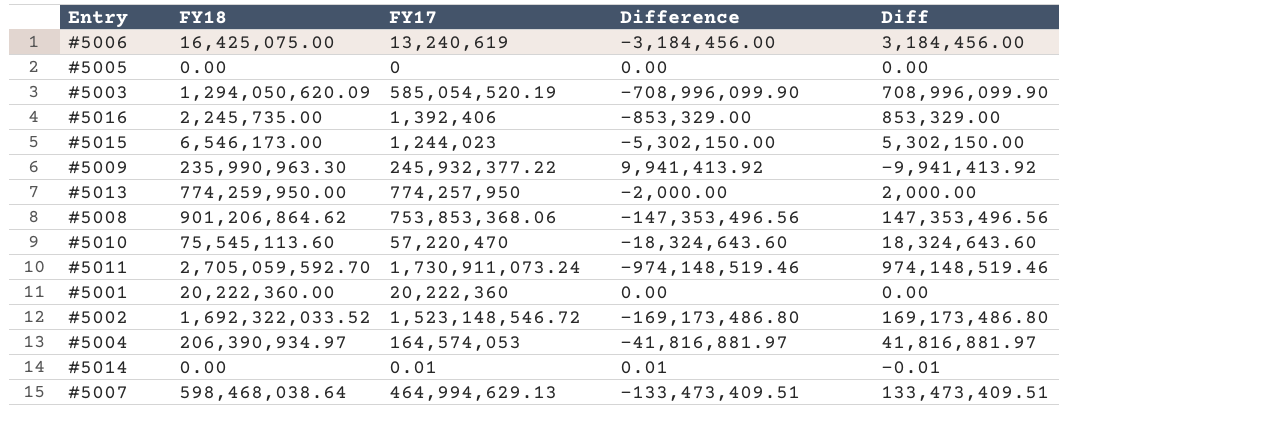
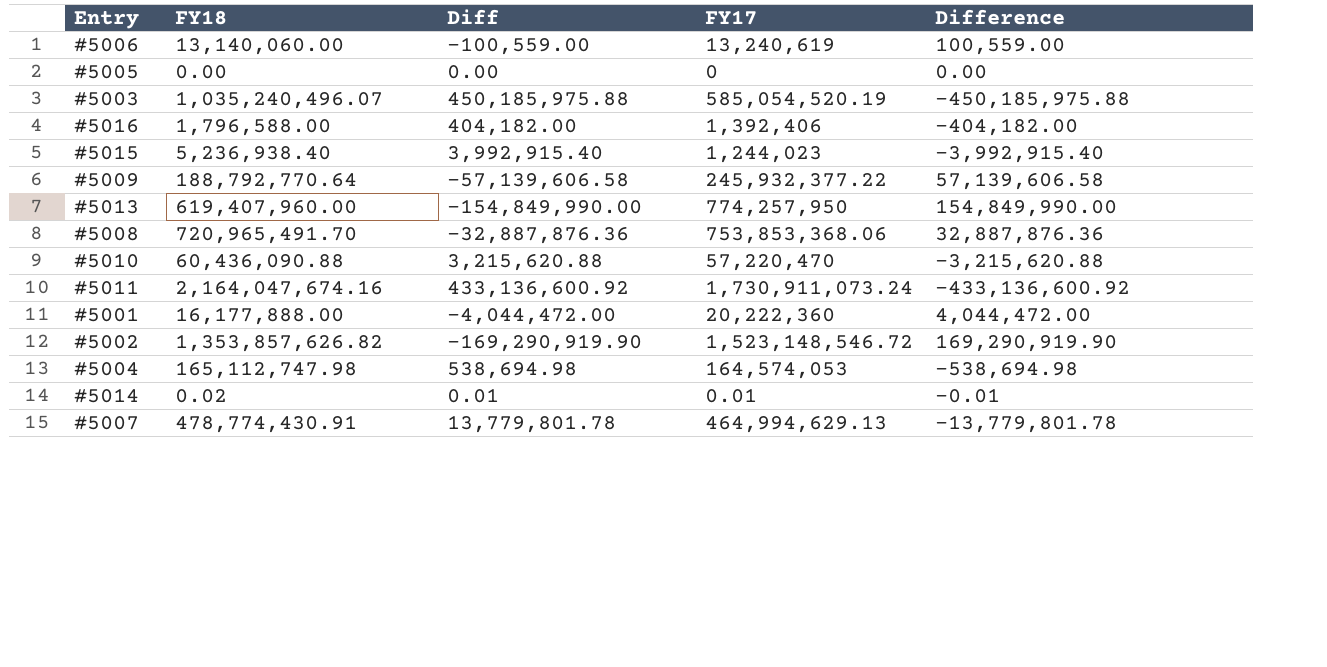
column Diff | position: 5 -> 3
#5006 | FY18: 16,425,075.00 -> 13,140,060.00
#5006 | Diff: 3,184,456.00 -> -100,559.00
#5006 | Difference: -3,184,456.00 -> 100,559.00
#5003 | FY18: 1,294,050,620.09 -> 1,035,240,496.07
#5003 | Diff: 708,996,099.90 -> 450,185,975.88
#5003 | Difference: -708,996,099.90 -> -450,185,975.88
#5016 | FY18: 2,245,735.00 -> 1,796,588.00
#5016 | Diff: 853,329.00 -> 404,182.00
#5016 | Difference: -853,329.00 -> -404,182.00
#5015 | FY18: 6,546,173.00 -> 5,236,938.40
#5015 | Diff: 5,302,150.00 -> 3,992,915.40
#5015 | Difference: -5,302,150.00 -> -3,992,915.40
#5009 | FY18: 235,990,963.30 -> 188,792,770.64
#5009 | Diff: -9,941,413.92 -> -57,139,606.58
#5009 | Difference: 9,941,413.92 -> 57,139,606.58
#5013 | FY18: 774,259,950.00 -> 619,407,960.00
#5013 | Diff: 2,000.00 -> -154,849,990.00
#5013 | Difference: -2,000.00 -> 154,849,990.00
#5008 | FY18: 901,206,864.62 -> 720,965,491.70
#5008 | Diff: 147,353,496.56 -> -32,887,876.36
#5008 | Difference: -147,353,496.56 -> 32,887,876.36
#5010 | FY18: 75,545,113.60 -> 60,436,090.88
#5010 | Diff: 18,324,643.60 -> 3,215,620.88
#5010 | Difference: -18,324,643.60 -> -3,215,620.88
#5011 | FY18: 2,705,059,592.70 -> 2,164,047,674.16
#5011 | Diff: 974,148,519.46 -> 433,136,600.92
#5011 | Difference: -974,148,519.46 -> -433,136,600.92
#5001 | FY18: 20,222,360.00 -> 16,177,888.00
#5001 | Diff: 0.00 -> -4,044,472.00
#5001 | Difference: 0.00 -> 4,044,472.00
#5002 | FY18: 1,692,322,033.52 -> 1,353,857,626.82
#5002 | Diff: 169,173,486.80 -> -169,290,919.90
#5002 | Difference: -169,173,486.80 -> 169,290,919.90
#5004 | FY18: 206,390,934.97 -> 165,112,747.98
#5004 | Diff: 41,816,881.97 -> 538,694.98
#5004 | Difference: -41,816,881.97 -> -538,694.98
#5014 | FY18: 0.00 -> 0.02
#5014 | Diff: -0.01 -> 0.01
#5014 | Difference: 0.01 -> -0.01
#5007 | FY18: 598,468,038.64 -> 478,774,430.91
#5007 | Diff: 133,473,409.51 -> 13,779,801.78
#5007 | Difference: -133,473,409.51 -> -13,779,801.78

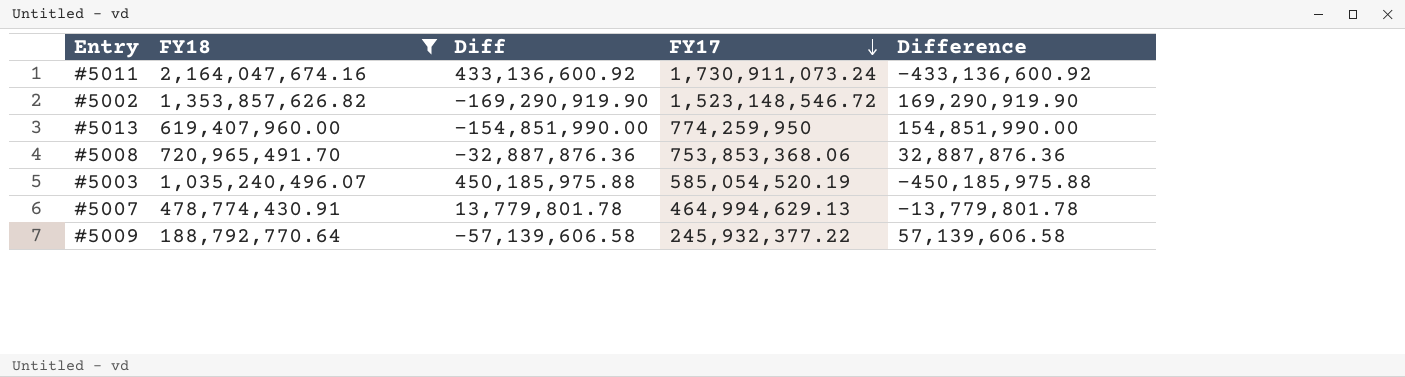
filter: none -> FY18 >= 188,792,770.64
row order: none -> FY17 descending
#5013 | Diff: -154,849,990.00 -> -154,851,990.00
#5013 | FY17: 774,257,950 -> 774,259,950
#5013 | Difference: 154,849,990.00 -> 154,851,990.00

